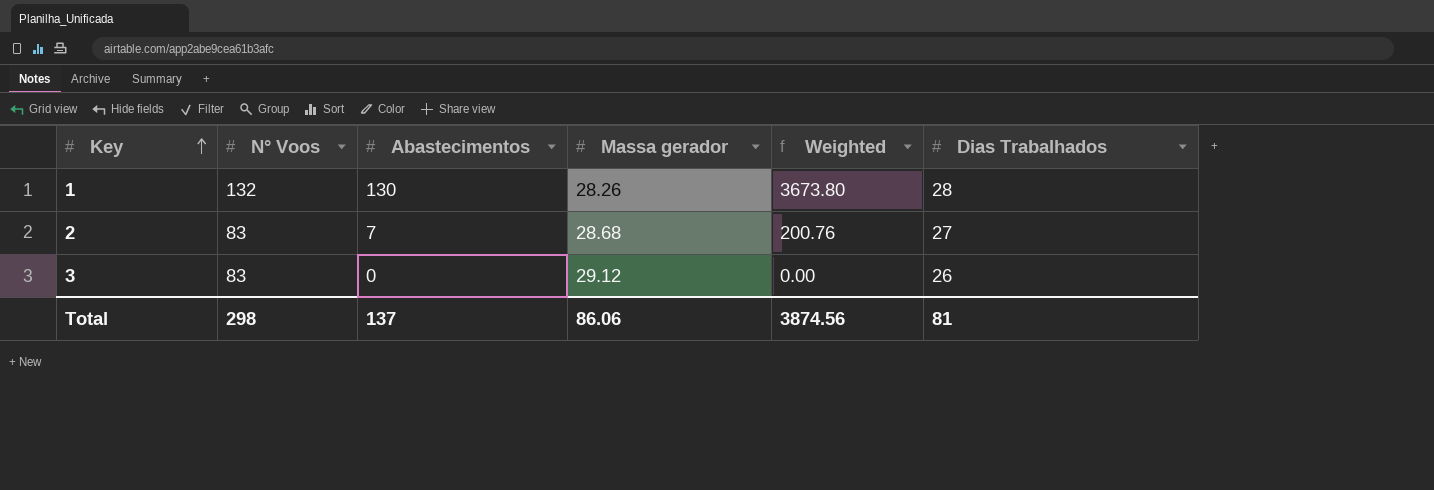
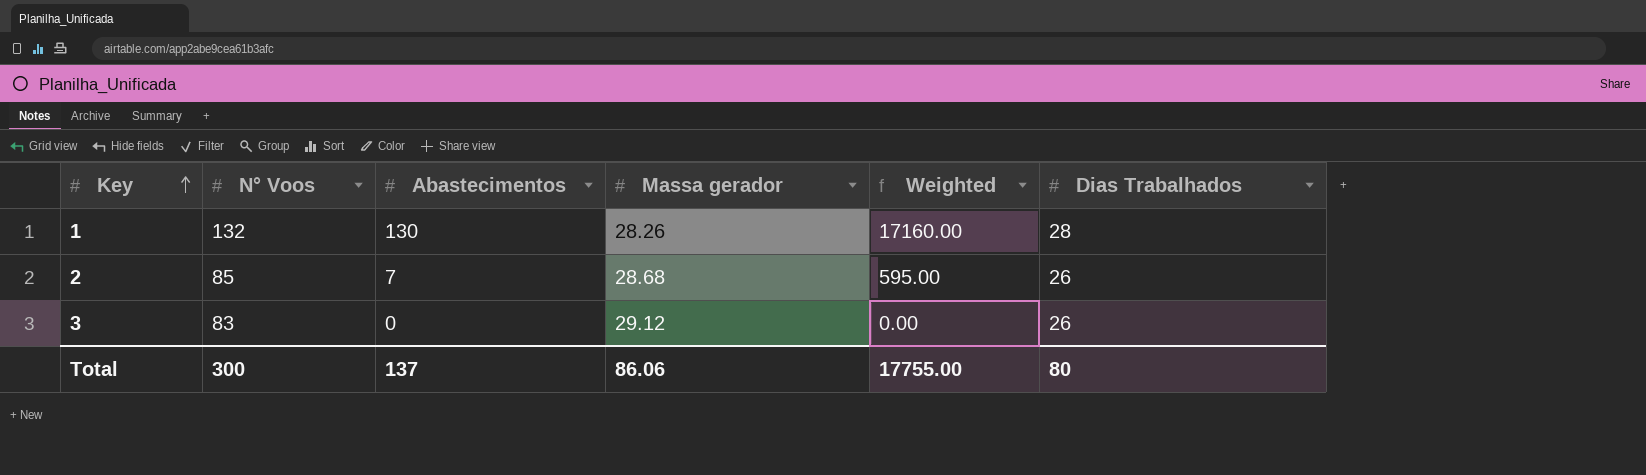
column Weighted | formula: [Abastecimentos] * [Massa gerador] -> [N° Voos] * [Abastecimentos]
2 | N° Voos: 83 -> 85
2 | Dias Trabalhados: 27 -> 26
Total | N° Voos: 298 -> 300
Total | Weighted: 3874.56 -> 17755.00
Total | Dias Trabalhados: 81 -> 80

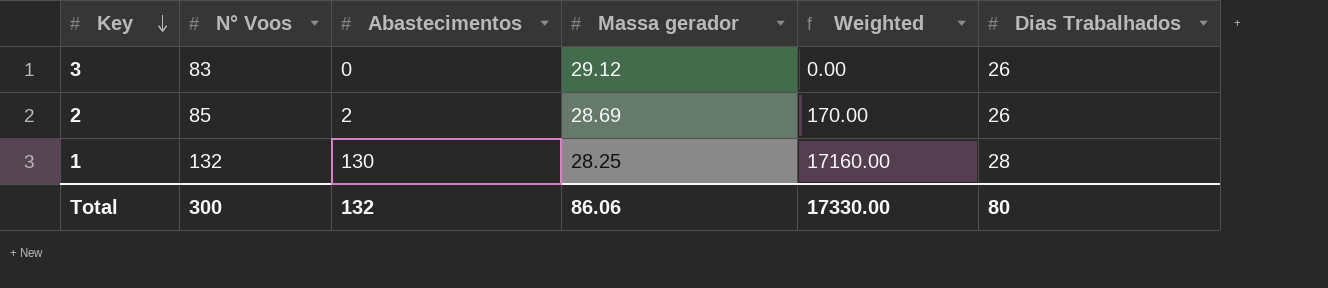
row order: Key ascending -> Key descending
2 | Abastecimentos: 7 -> 2
2 | Massa gerador: 28.68 -> 28.69
2 | Weighted: 595.00 -> 170.00
1 | Massa gerador: 28.26 -> 28.25
Total | Abastecimentos: 137 -> 132
Total | Weighted: 17755.00 -> 17330.00

